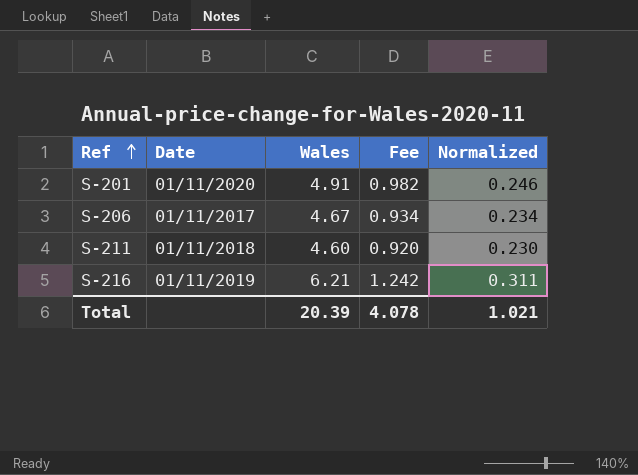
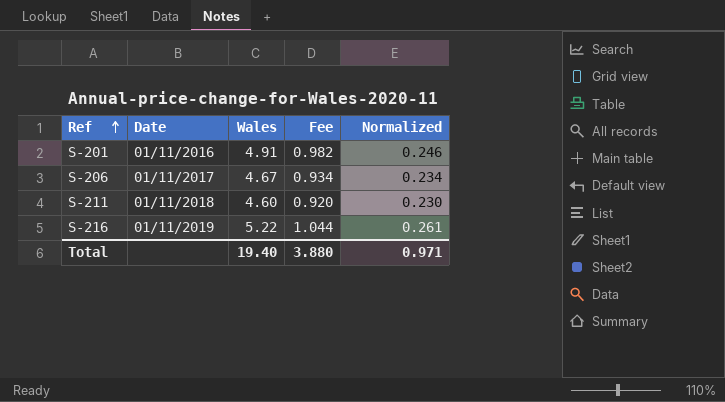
S-201 | Date: 01/11/2020 -> 01/11/2016
S-216 | Wales: 6.21 -> 5.22
S-216 | Fee: 1.242 -> 1.044
S-216 | Normalized: 0.311 -> 0.261
Total | Wales: 20.39 -> 19.40
Total | Fee: 4.078 -> 3.880
Total | Normalized: 1.021 -> 0.971

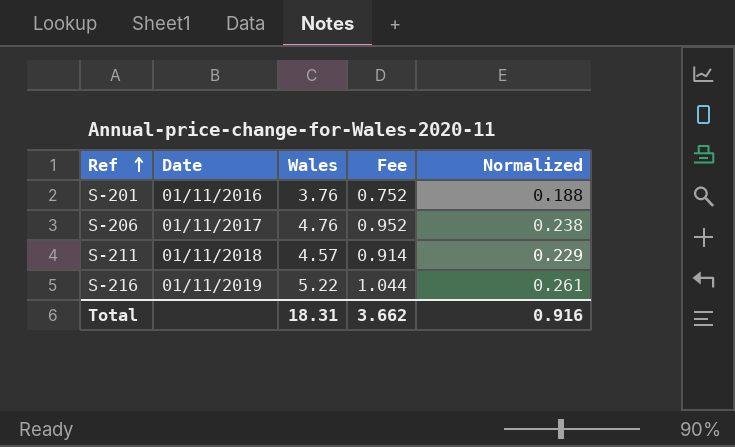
S-201 | Wales: 4.91 -> 3.76
S-201 | Fee: 0.982 -> 0.752
S-201 | Normalized: 0.246 -> 0.188
S-206 | Wales: 4.67 -> 4.76
S-206 | Fee: 0.934 -> 0.952
S-206 | Normalized: 0.234 -> 0.238
S-211 | Wales: 4.60 -> 4.57
S-211 | Fee: 0.920 -> 0.914
S-211 | Normalized: 0.230 -> 0.229
Total | Wales: 19.40 -> 18.31
Total | Fee: 3.880 -> 3.662
Total | Normalized: 0.971 -> 0.916

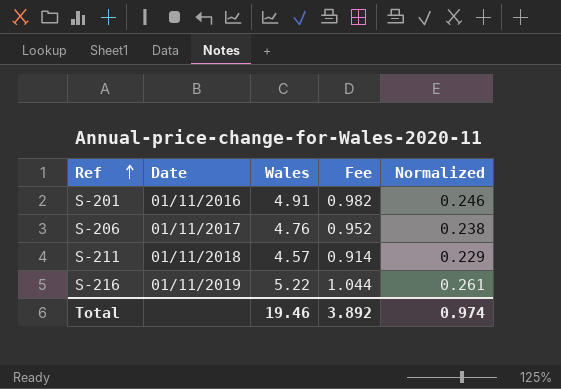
S-201 | Wales: 3.76 -> 4.91
S-201 | Fee: 0.752 -> 0.982
S-201 | Normalized: 0.188 -> 0.246
Total | Wales: 18.31 -> 19.46
Total | Fee: 3.662 -> 3.892
Total | Normalized: 0.916 -> 0.974

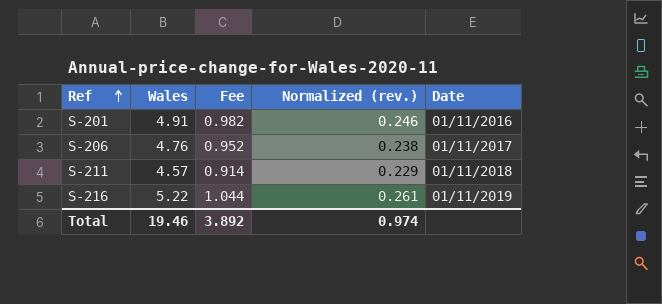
column name: Normalized -> Normalized (rev.)
column Date | position: 2 -> 5

